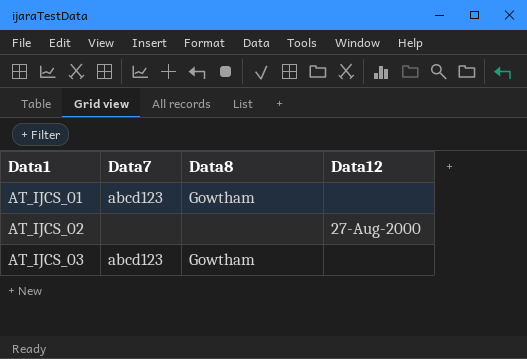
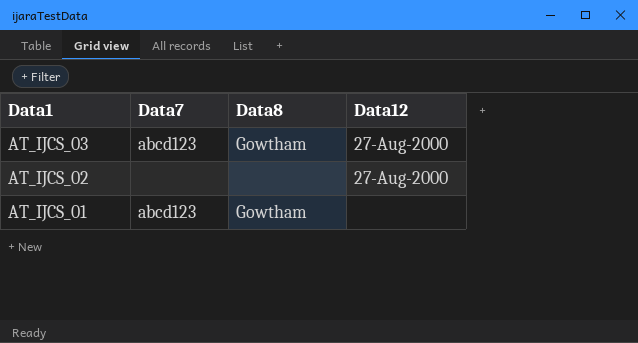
row order: Data1 ascending -> Data1 descending
AT_IJCS_03 | Data12: none -> 27-Aug-2000

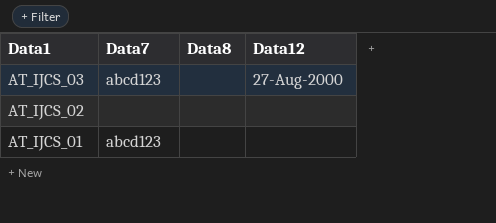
AT_IJCS_03 | Data8: Gowtham -> none
AT_IJCS_02 | Data12: 27-Aug-2000 -> none
AT_IJCS_01 | Data8: Gowtham -> none

